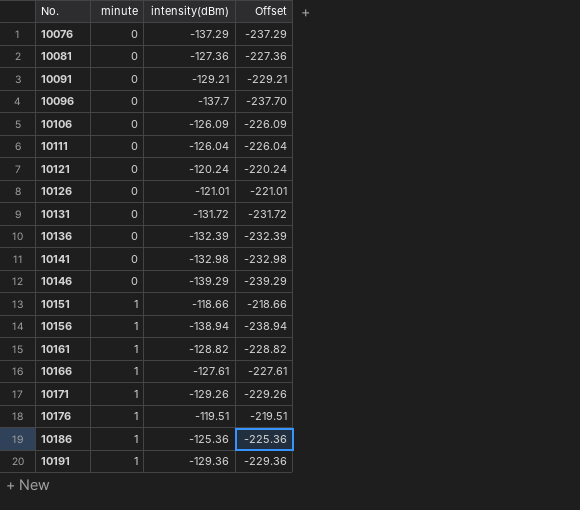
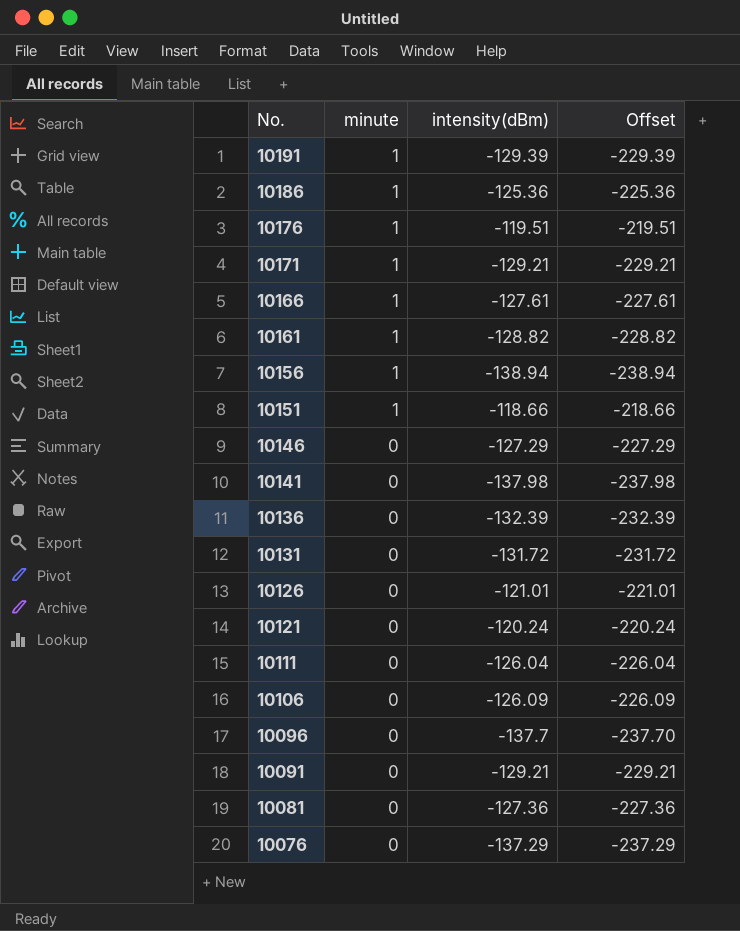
row order: No. ascending -> No. descending
10191 | intensity(dBm): -129.36 -> -129.39
10191 | Offset: -229.36 -> -229.39
10171 | intensity(dBm): -129.26 -> -129.21
10171 | Offset: -229.26 -> -229.21
10146 | intensity(dBm): -139.29 -> -127.29
10146 | Offset: -239.29 -> -227.29
10141 | intensity(dBm): -132.98 -> -137.98
10141 | Offset: -232.98 -> -237.98

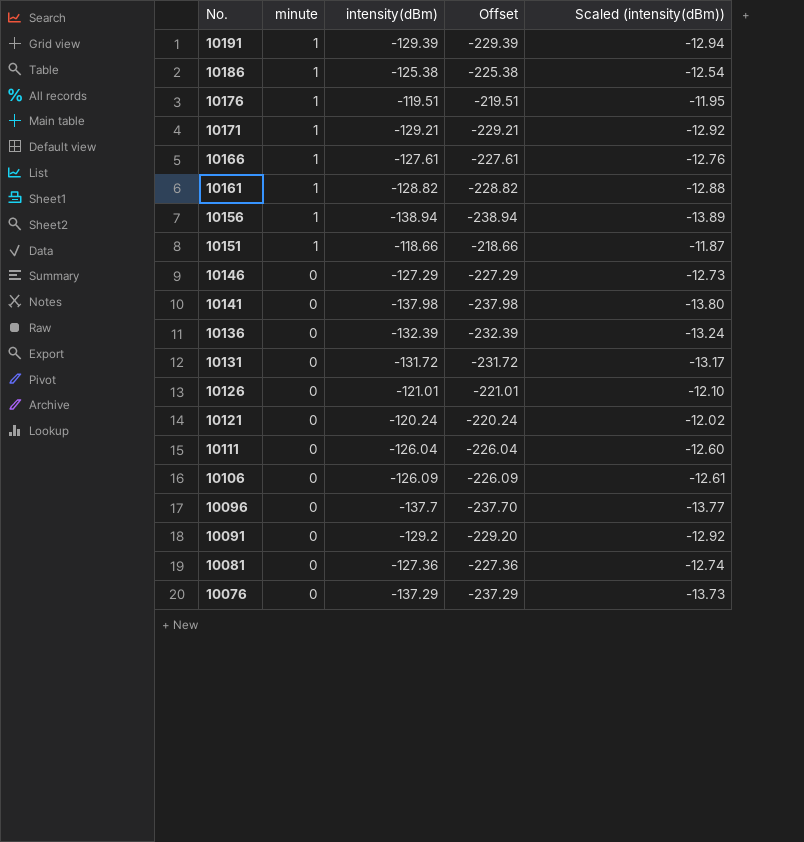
column Scaled (intensity(dBm)) | formula: none -> [intensity(dBm)] * 0.1
10186 | intensity(dBm): -125.36 -> -125.38
10186 | Offset: -225.36 -> -225.38
10091 | intensity(dBm): -129.21 -> -129.2
10091 | Offset: -229.21 -> -229.20

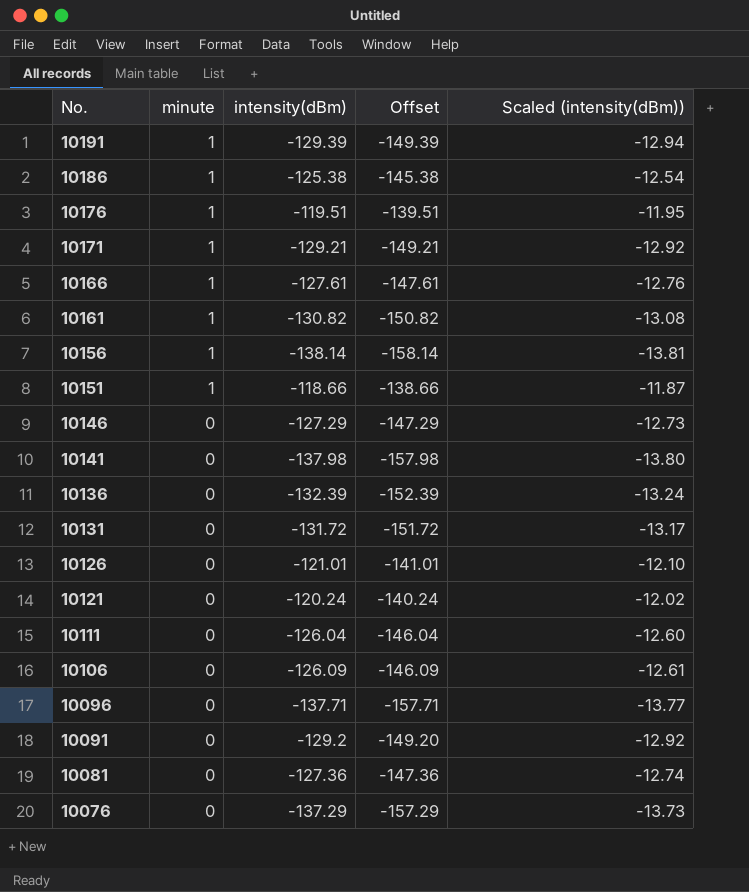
column Offset | formula: [intensity(dBm)] - 100 -> [intensity(dBm)] - 20
10161 | intensity(dBm): -128.82 -> -130.82
10161 | Scaled (intensity(dBm)): -12.88 -> -13.08
10156 | intensity(dBm): -138.94 -> -138.14
10156 | Scaled (intensity(dBm)): -13.89 -> -13.81
10096 | intensity(dBm): -137.7 -> -137.71

